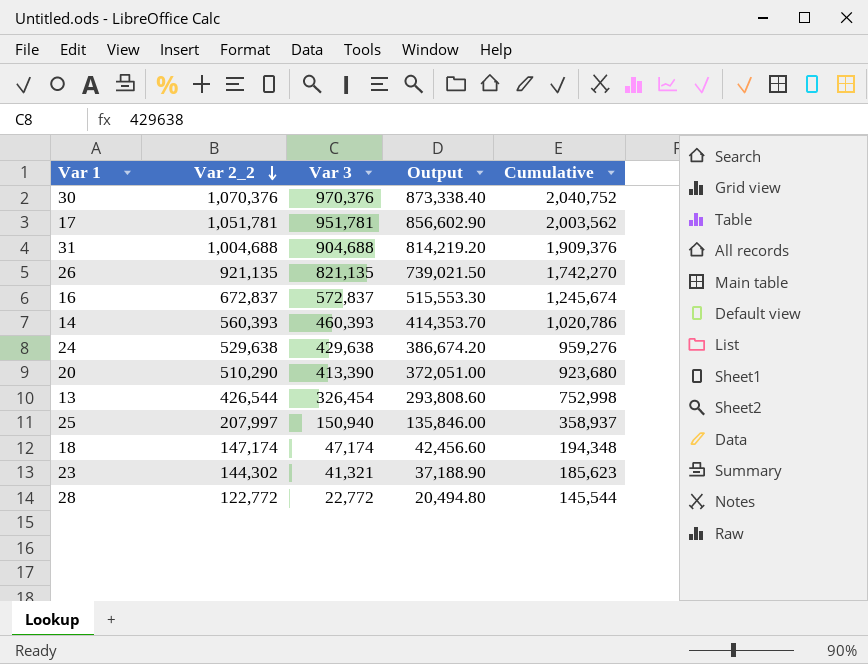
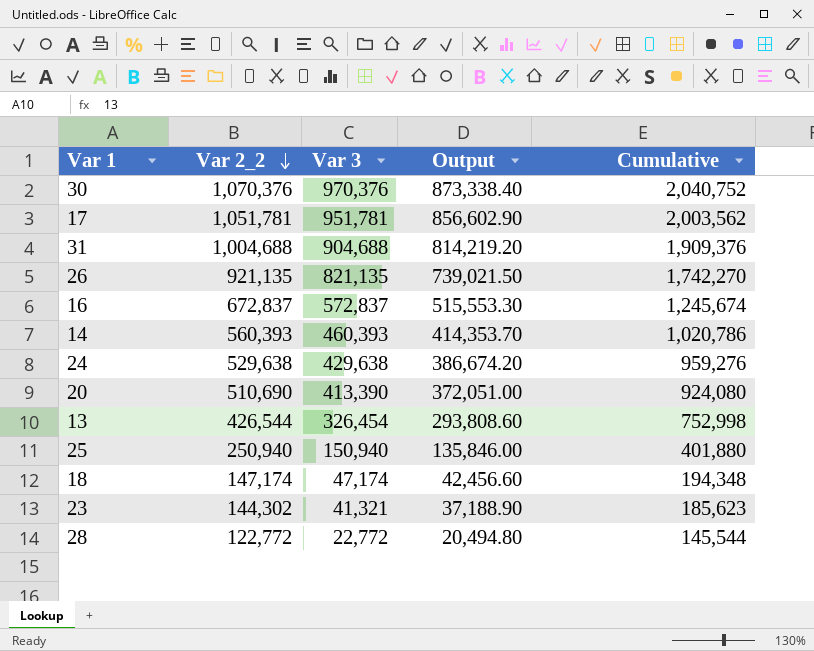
20 | Var 2_2: 510,290 -> 510,690
20 | Cumulative: 923,680 -> 924,080
25 | Var 2_2: 207,997 -> 250,940
25 | Cumulative: 358,937 -> 401,880

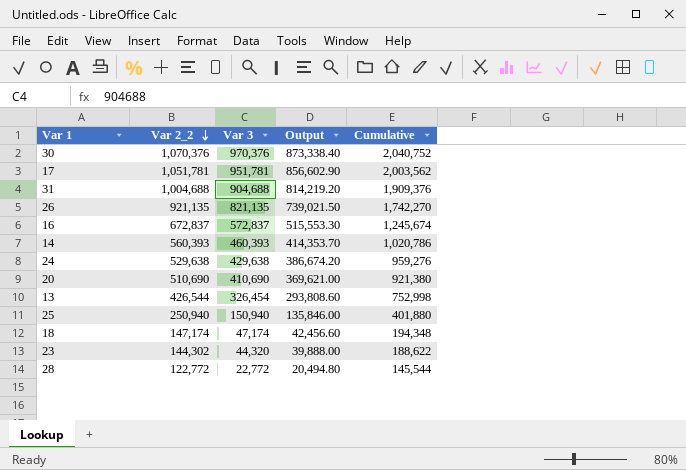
20 | Var 3: 413,390 -> 410,690
20 | Output: 372,051.00 -> 369,621.00
20 | Cumulative: 924,080 -> 921,380
23 | Var 3: 41,321 -> 44,320
23 | Output: 37,188.90 -> 39,888.00
23 | Cumulative: 185,623 -> 188,622

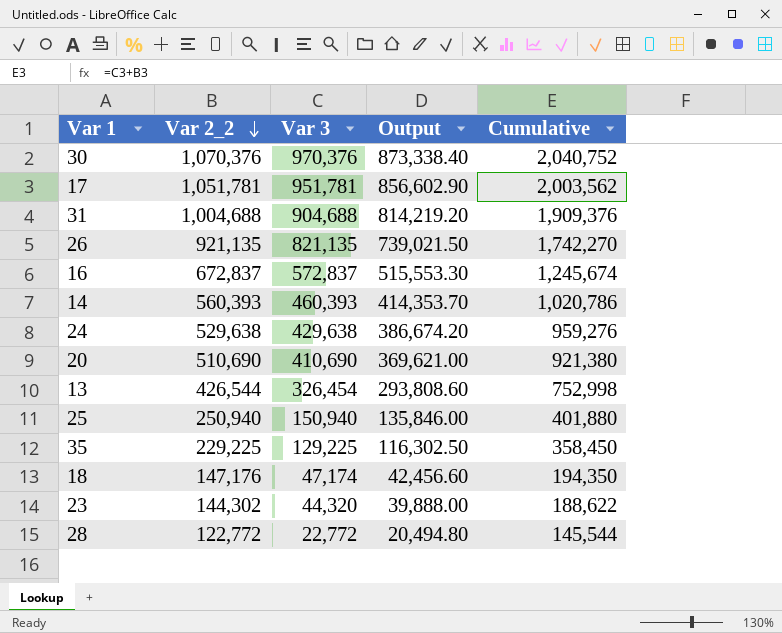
row 35: none -> 229,225 | 129,225 | 116,302.50 | 358,450
18 | Var 2_2: 147,174 -> 147,176
18 | Cumulative: 194,348 -> 194,350

